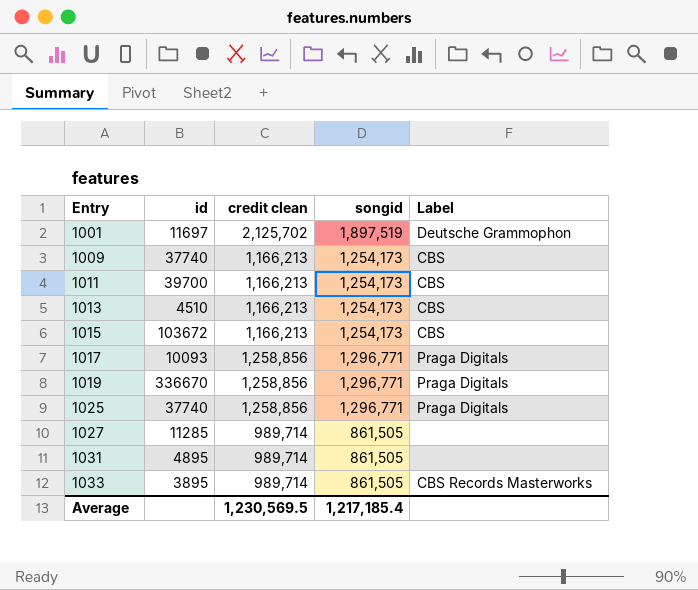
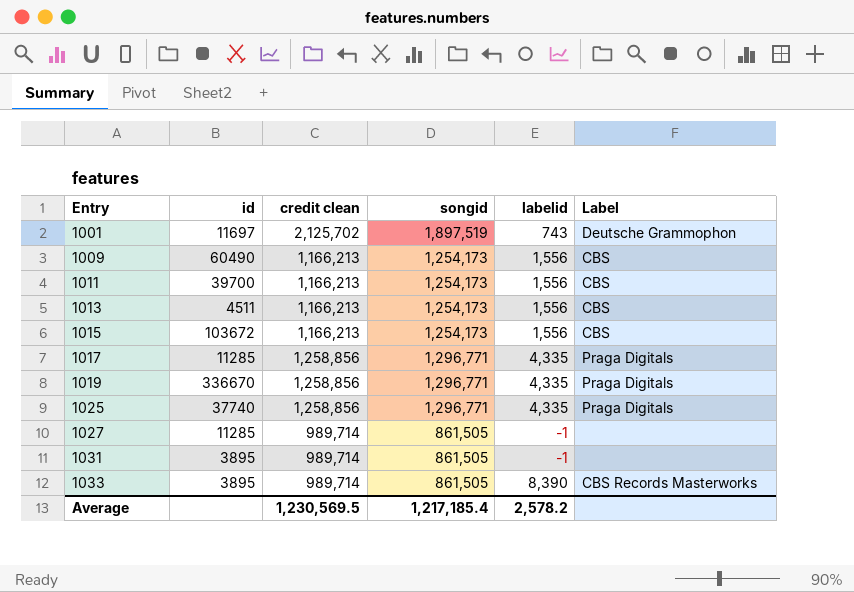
column labelid | position: none -> 5
1009 | id: 37740 -> 60490
1013 | id: 4510 -> 4511
1017 | id: 10093 -> 11285
1031 | id: 4895 -> 3895

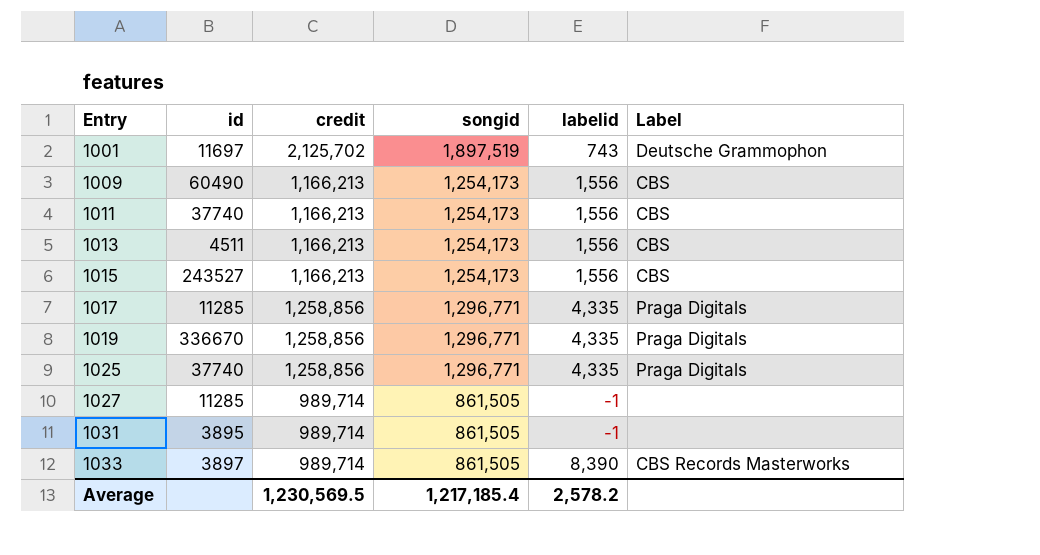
column name: credit clean -> credit
1011 | id: 39700 -> 37740
1015 | id: 103672 -> 243527
1033 | id: 3895 -> 3897

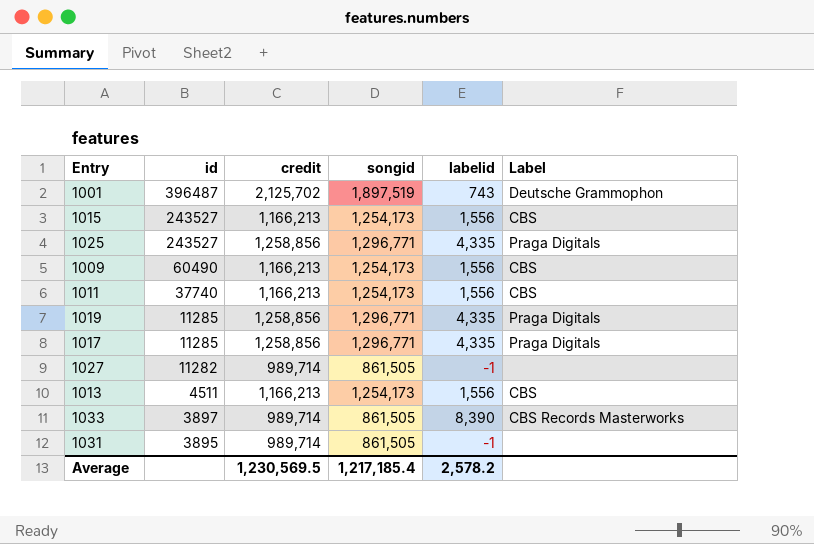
row order: Entry ascending -> id descending
1001 | id: 11697 -> 396487
1025 | id: 37740 -> 243527
1019 | id: 336670 -> 11285
1027 | id: 11285 -> 11282

